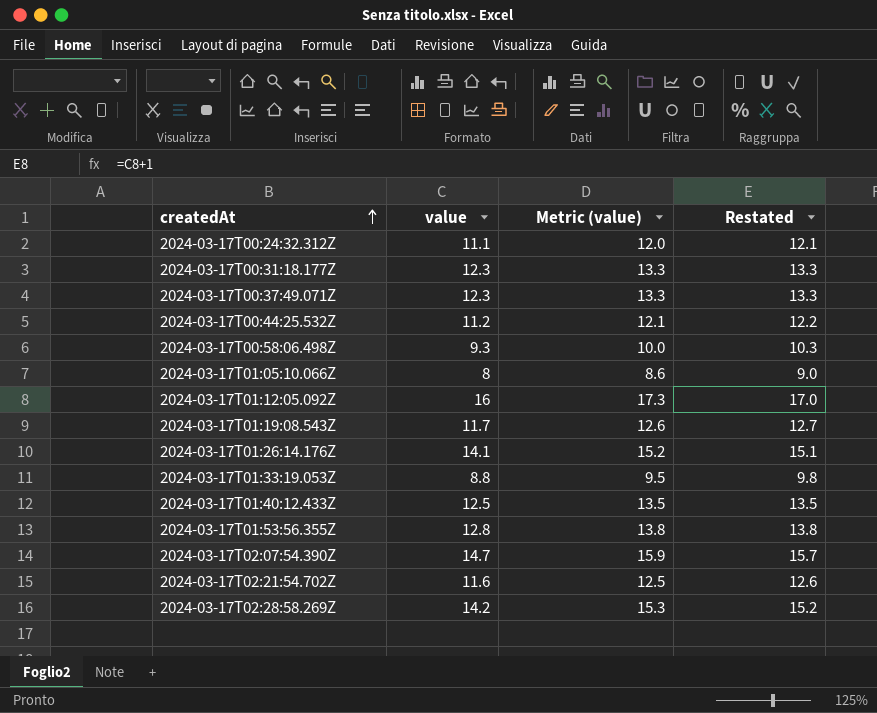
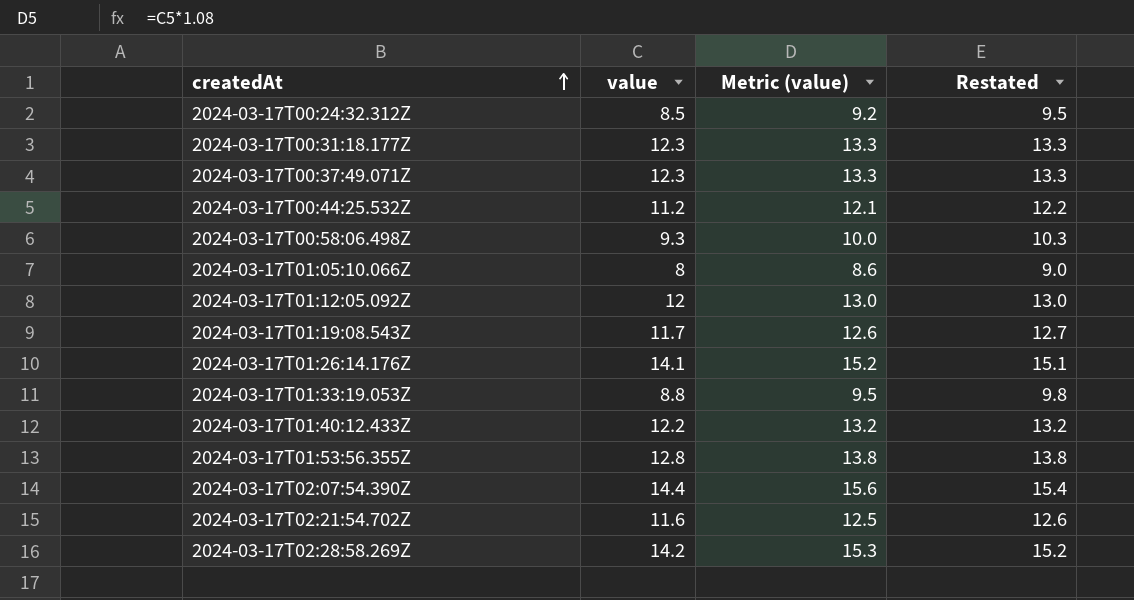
2024-03-17T00:24:32.312Z | value: 11.1 -> 8.5
2024-03-17T00:24:32.312Z | Metric (value): 12.0 -> 9.2
2024-03-17T00:24:32.312Z | Restated: 12.1 -> 9.5
2024-03-17T01:12:05.092Z | value: 16 -> 12
2024-03-17T01:12:05.092Z | Metric (value): 17.3 -> 13.0
2024-03-17T01:12:05.092Z | Restated: 17.0 -> 13.0
2024-03-17T01:40:12.433Z | value: 12.5 -> 12.2
2024-03-17T01:40:12.433Z | Metric (value): 13.5 -> 13.2
2024-03-17T01:40:12.433Z | Restated: 13.5 -> 13.2
2024-03-17T02:07:54.390Z | value: 14.7 -> 14.4
2024-03-17T02:07:54.390Z | Metric (value): 15.9 -> 15.6
2024-03-17T02:07:54.390Z | Restated: 15.7 -> 15.4

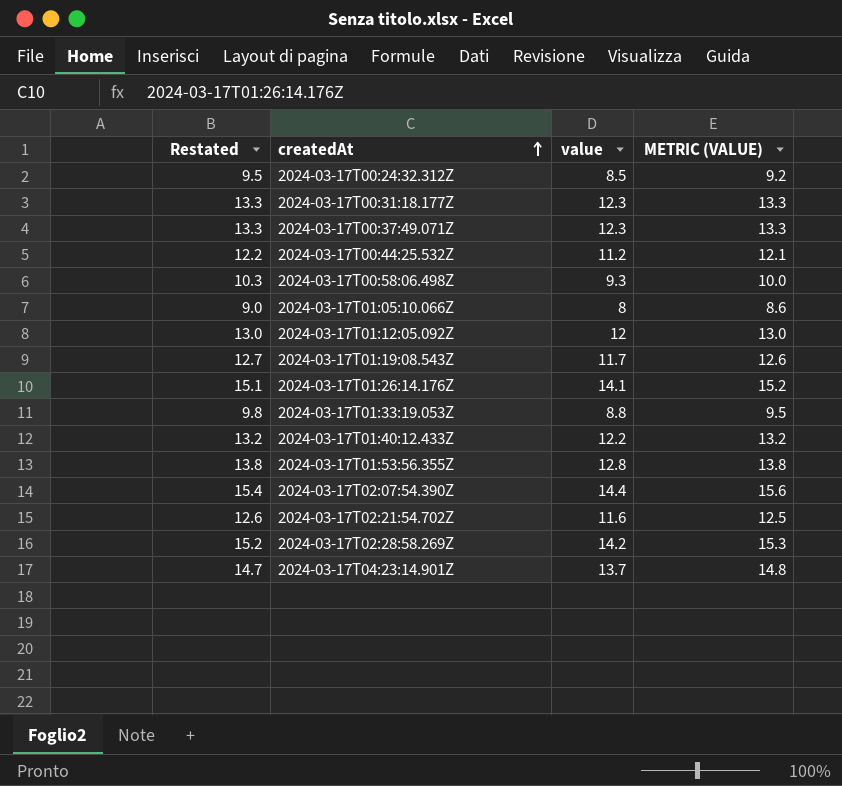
column Restated | position: 4 -> 1
column name: Metric (value) -> METRIC (VALUE)
row 2024-03-17T04:23:14.901Z: none -> 14.7 | 13.7 | 14.8

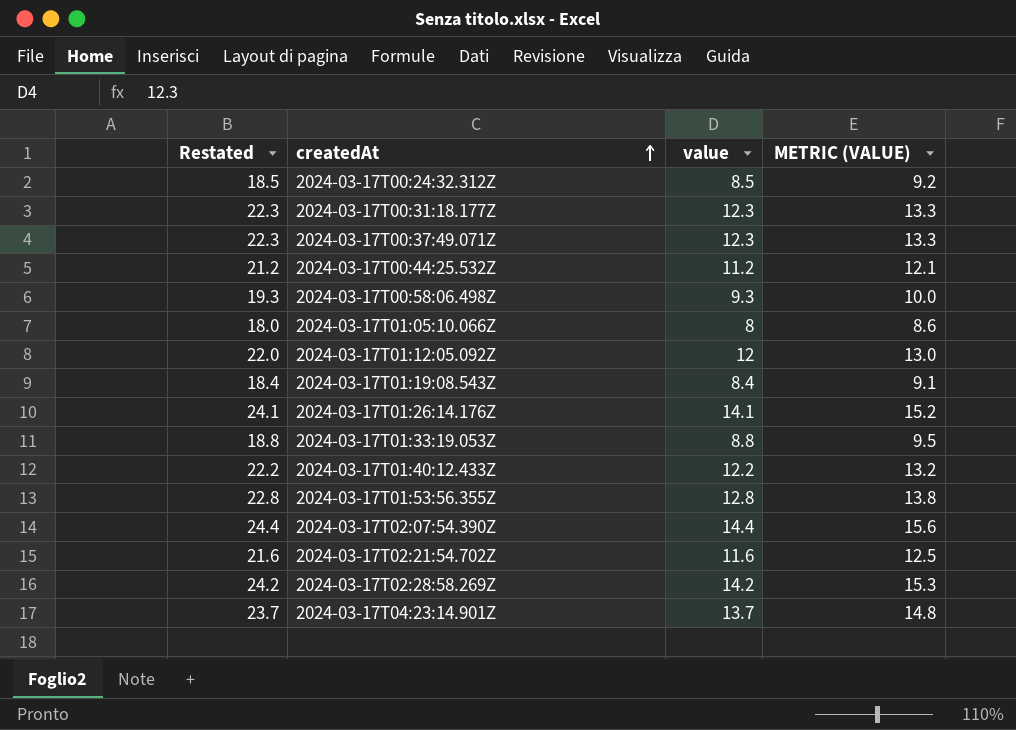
column Restated | formula: [value] + 1 -> [value] + 10
2024-03-17T01:19:08.543Z | value: 11.7 -> 8.4
2024-03-17T01:19:08.543Z | METRIC (VALUE): 12.6 -> 9.1

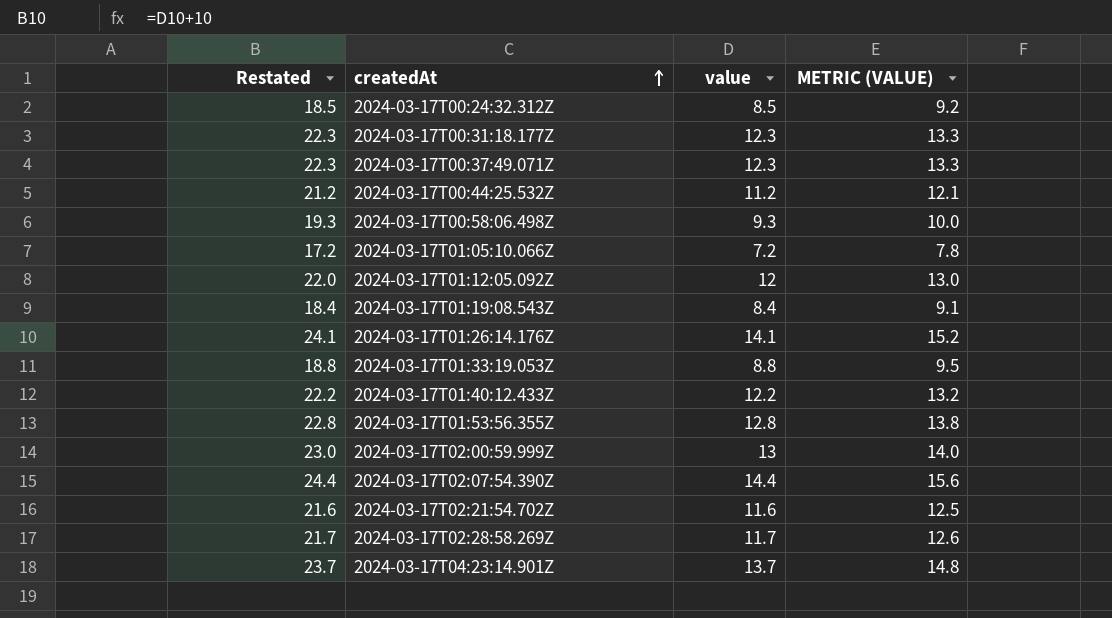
2024-03-17T01:05:10.066Z | Restated: 18.0 -> 17.2
2024-03-17T01:05:10.066Z | value: 8 -> 7.2
2024-03-17T01:05:10.066Z | METRIC (VALUE): 8.6 -> 7.8
row 2024-03-17T02:00:59.999Z: none -> 23.0 | 13 | 14.0
2024-03-17T02:28:58.269Z | Restated: 24.2 -> 21.7
2024-03-17T02:28:58.269Z | value: 14.2 -> 11.7
2024-03-17T02:28:58.269Z | METRIC (VALUE): 15.3 -> 12.6

